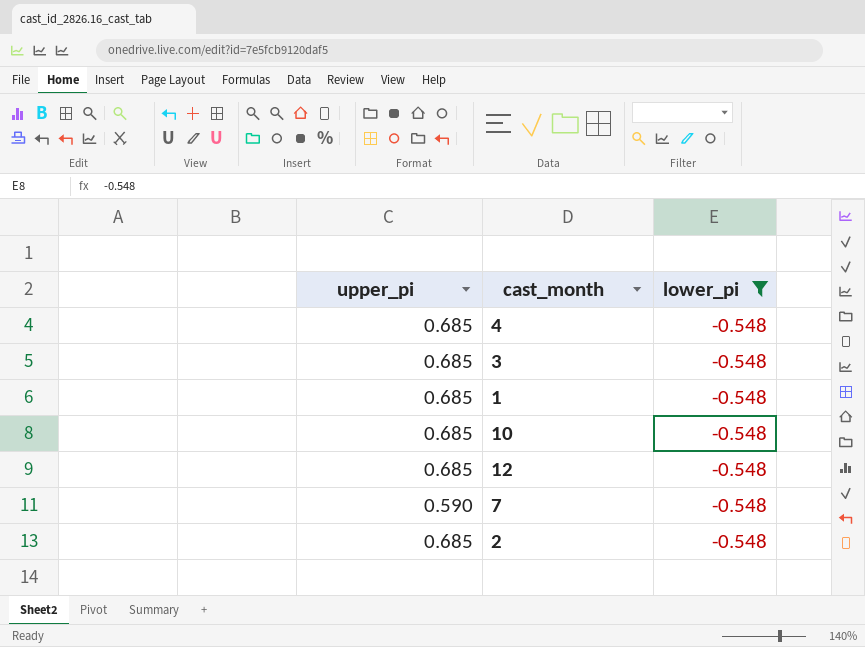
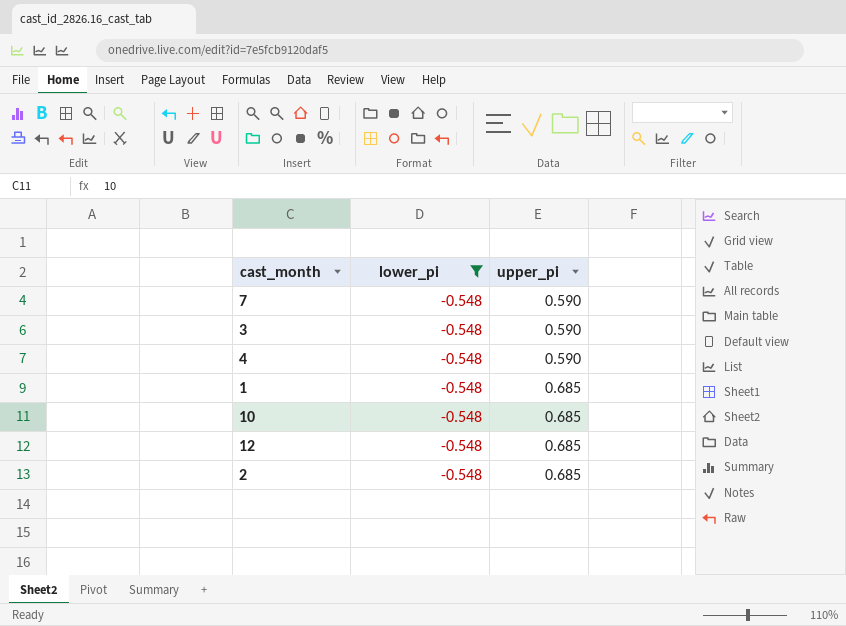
row order: none -> upper_pi ascending
column upper_pi | position: 1 -> 3
3 | upper_pi: 0.685 -> 0.590
4 | upper_pi: 0.685 -> 0.590

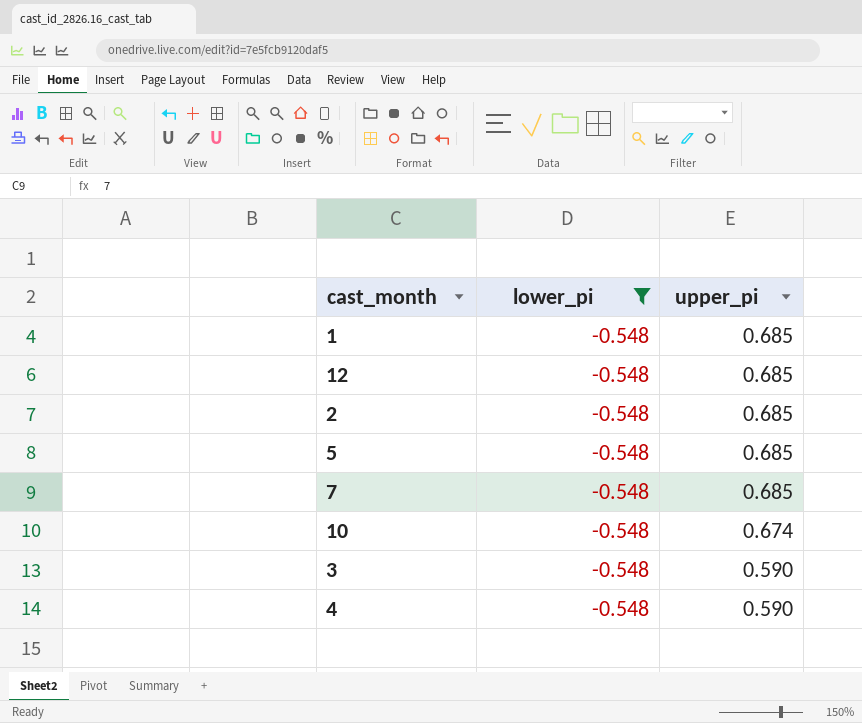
row order: upper_pi ascending -> upper_pi descending
row 5: none -> -0.548 | 0.685
7 | upper_pi: 0.590 -> 0.685
10 | upper_pi: 0.685 -> 0.674

